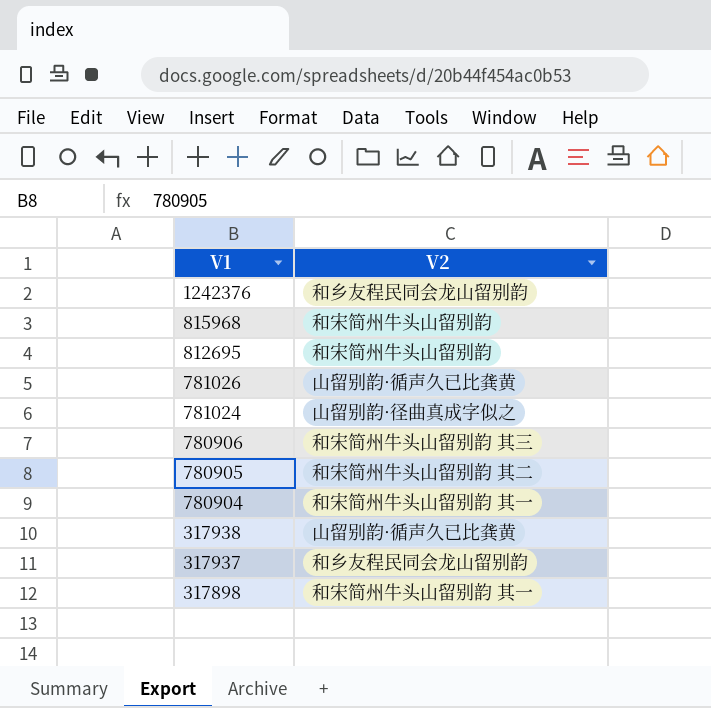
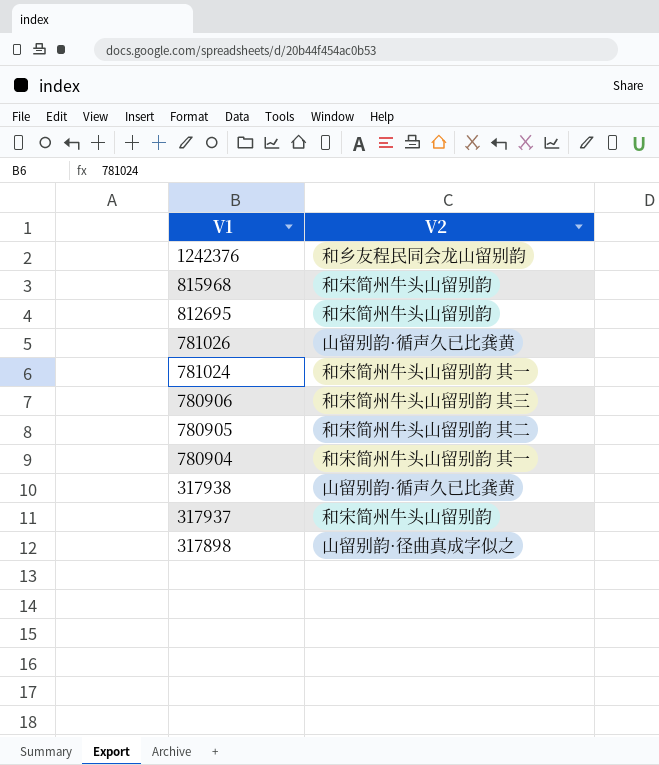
781024 | V2: 山留别韵·径曲真成字似之 -> 和宋简州牛头山留别韵 其一
317937 | V2: 和乡友程民同会龙山留别韵 -> 和宋简州牛头山留别韵
317898 | V2: 和宋简州牛头山留别韵 其一 -> 山留别韵·径曲真成字似之

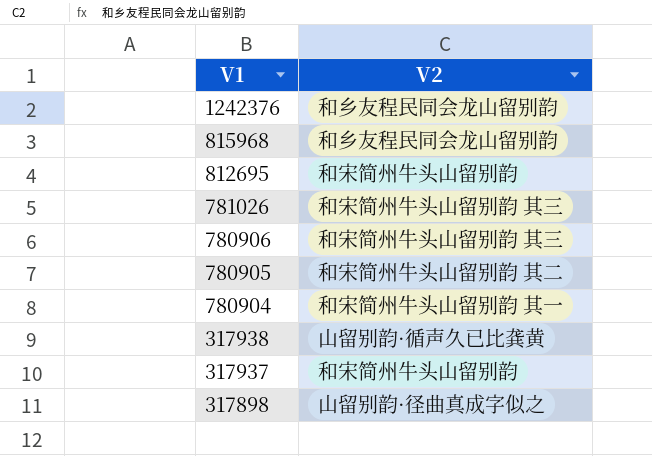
row 781024: 和宋简州牛头山留别韵 其一 -> none
815968 | V2: 和宋简州牛头山留别韵 -> 和乡友程民同会龙山留别韵
781026 | V2: 山留别韵·循声久已比龚黄 -> 和宋简州牛头山留别韵 其三

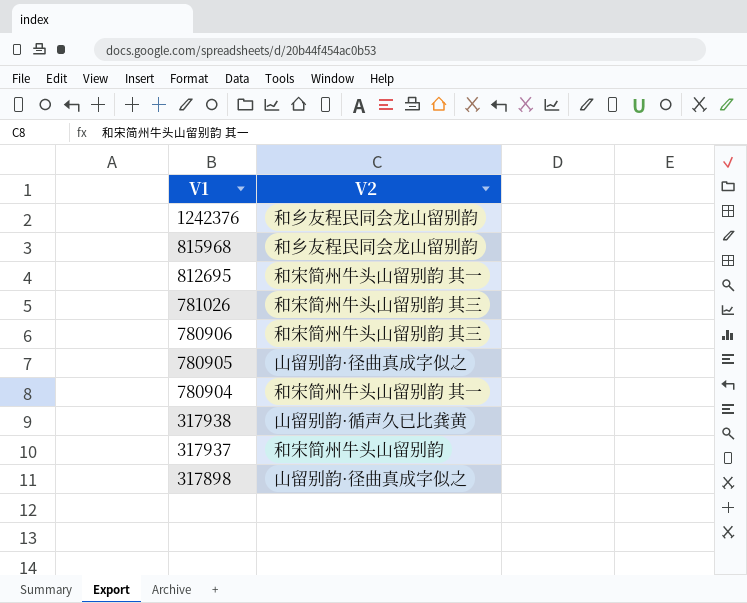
812695 | V2: 和宋简州牛头山留别韵 -> 和宋简州牛头山留别韵 其一
780905 | V2: 和宋简州牛头山留别韵 其二 -> 山留别韵·径曲真成字似之

